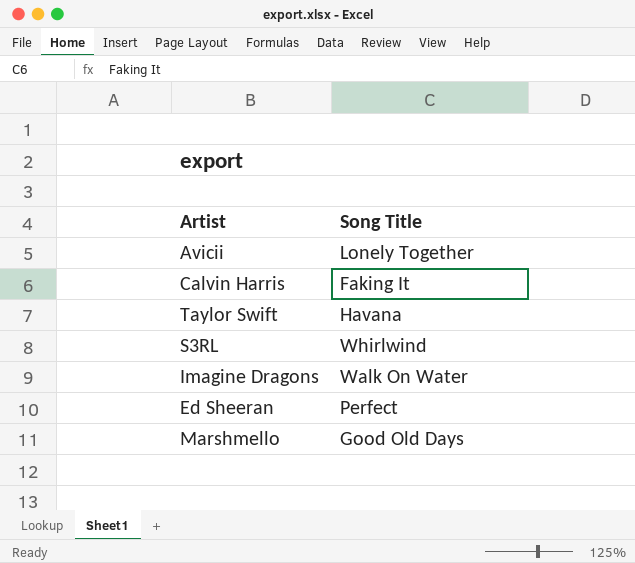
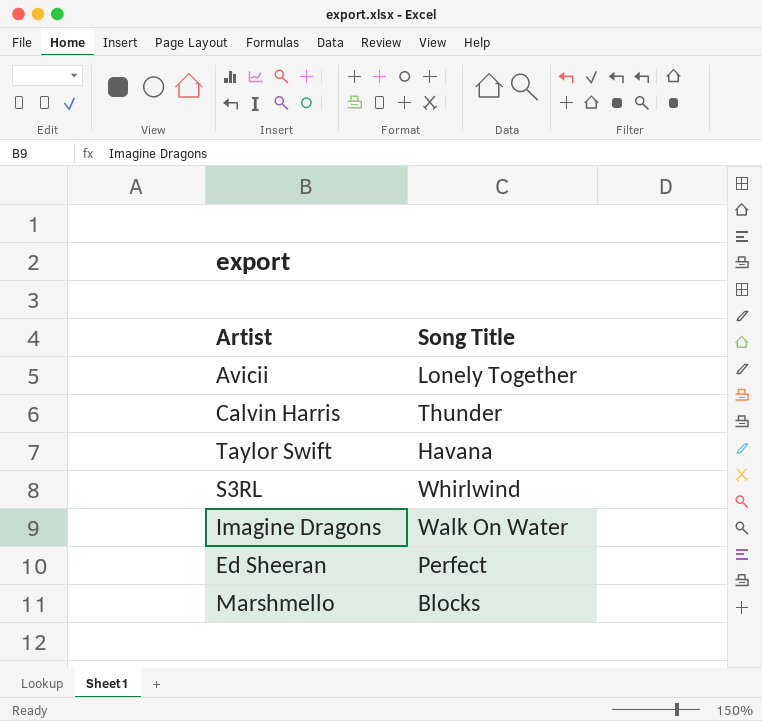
Calvin Harris | Song Title: Faking It -> Thunder
Marshmello | Song Title: Good Old Days -> Blocks

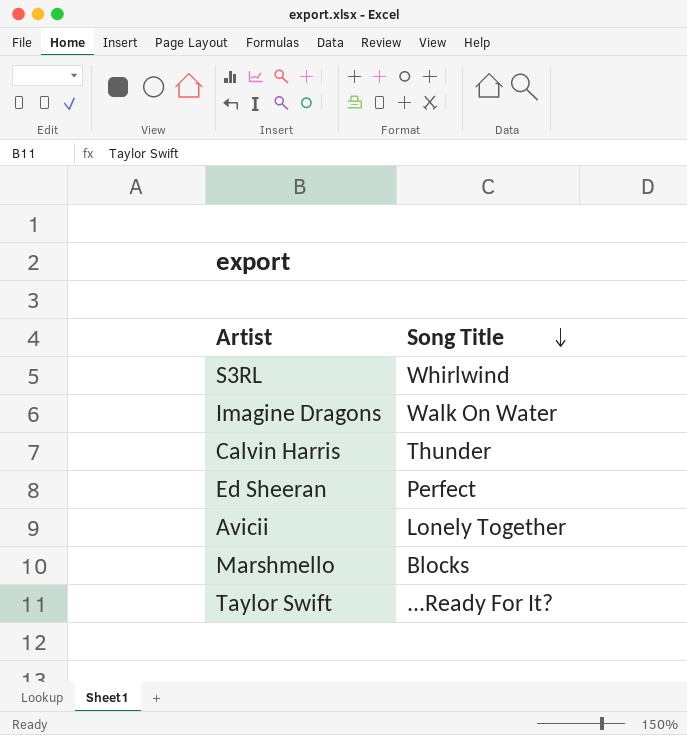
row order: none -> Song Title descending
Taylor Swift | Song Title: Havana -> ...Ready For It?

